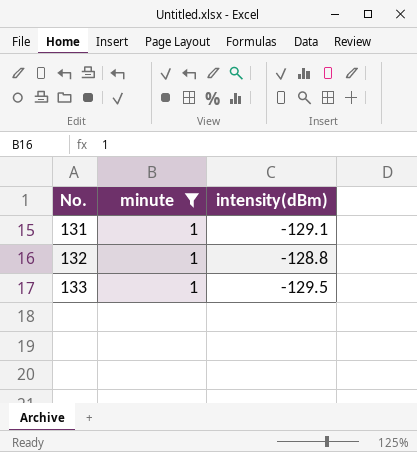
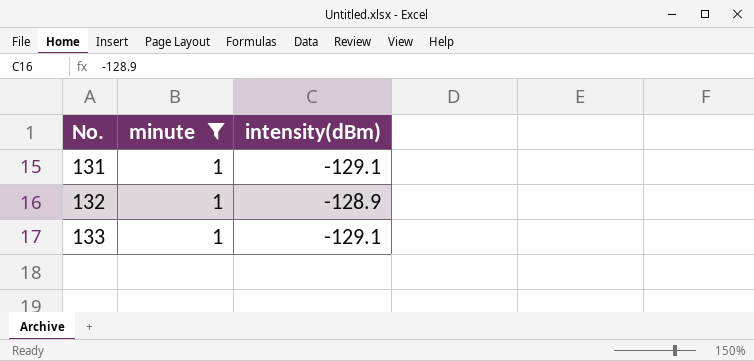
132 | intensity(dBm): -128.8 -> -128.9
133 | intensity(dBm): -129.5 -> -129.1

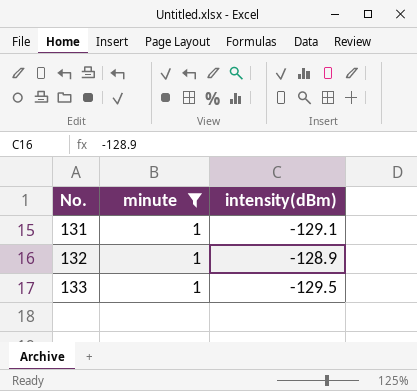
133 | intensity(dBm): -129.1 -> -129.5

